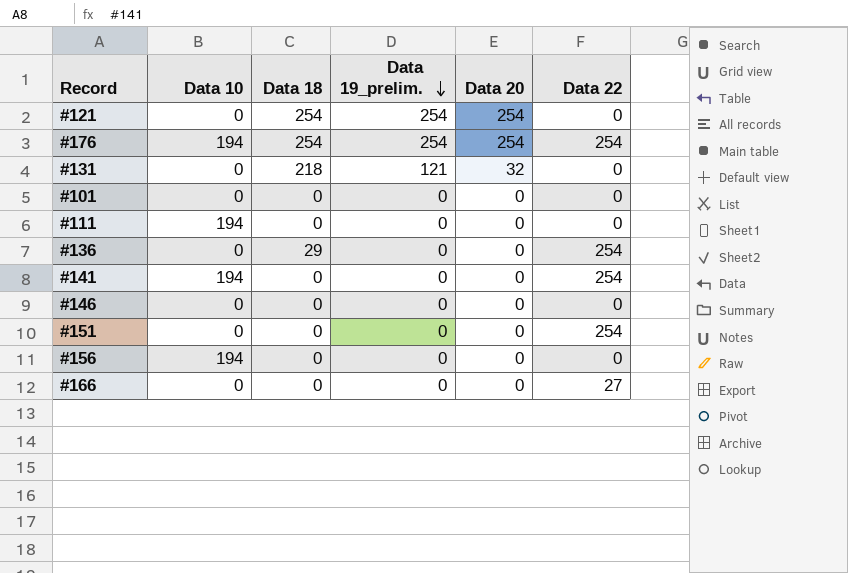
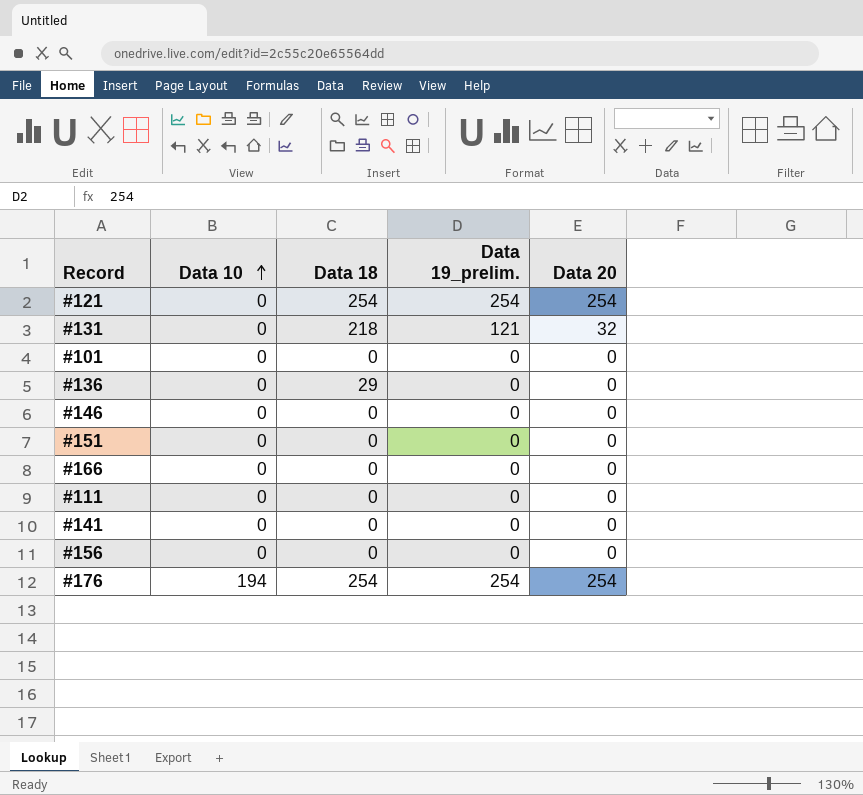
row order: Data 19_prelim. descending -> Data 10 ascending
column Data 22 | position: 6 -> none
#111 | Data 10: 194 -> 0
#141 | Data 10: 194 -> 0
#156 | Data 10: 194 -> 0

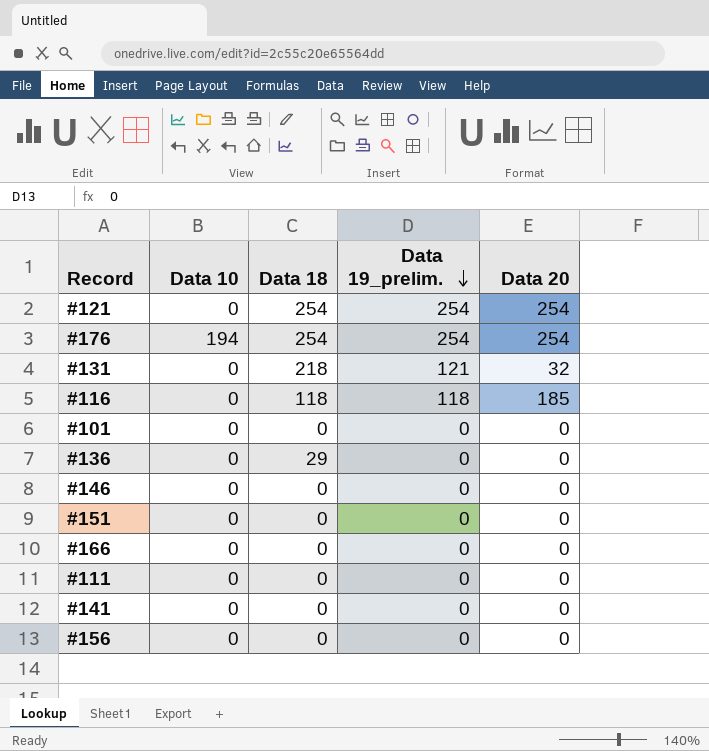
row order: Data 10 ascending -> Data 19_prelim. descending
row #116: none -> 0 | 118 | 118 | 185

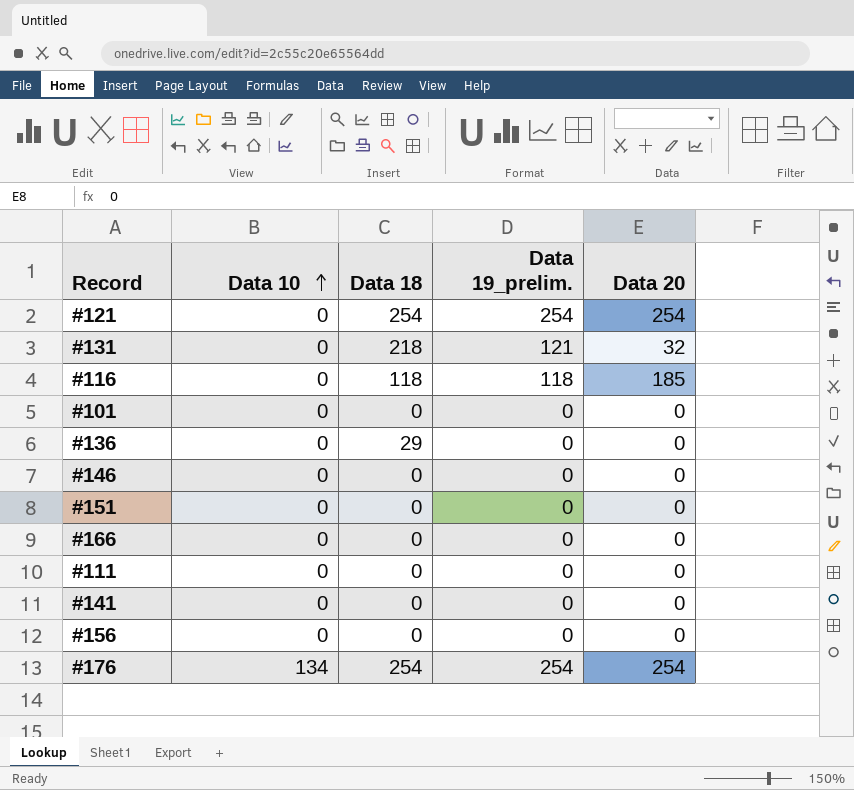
row order: Data 19_prelim. descending -> Data 10 ascending
#176 | Data 10: 194 -> 134

